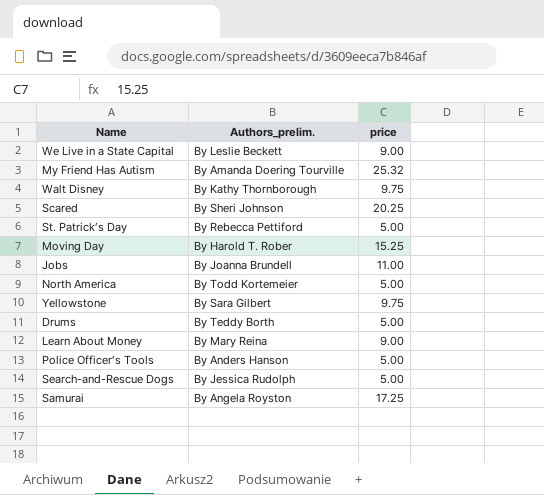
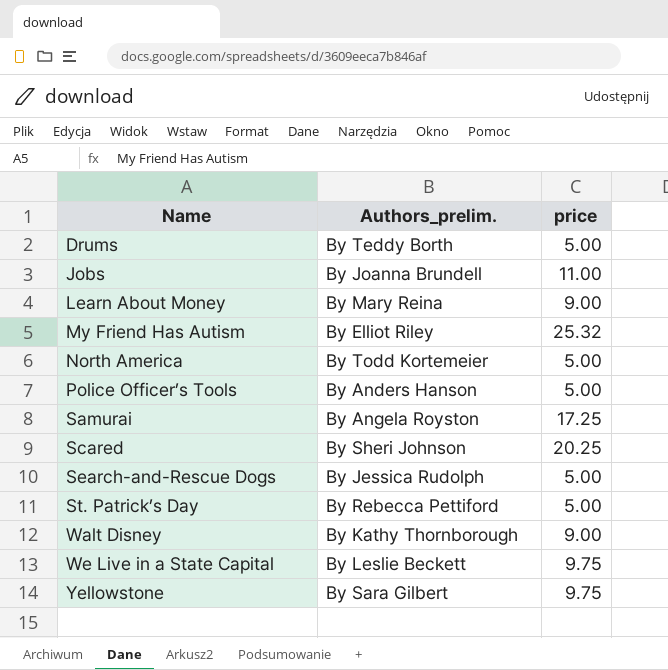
row order: none -> Name ascending
row Moving Day: By Harold T. Rober | 15.25 -> none
My Friend Has Autism | Authors_prelim.: By Amanda Doering Tourville -> By Elliot Riley
Walt Disney | price: 9.75 -> 9.00
We Live in a State Capital | price: 9.00 -> 9.75

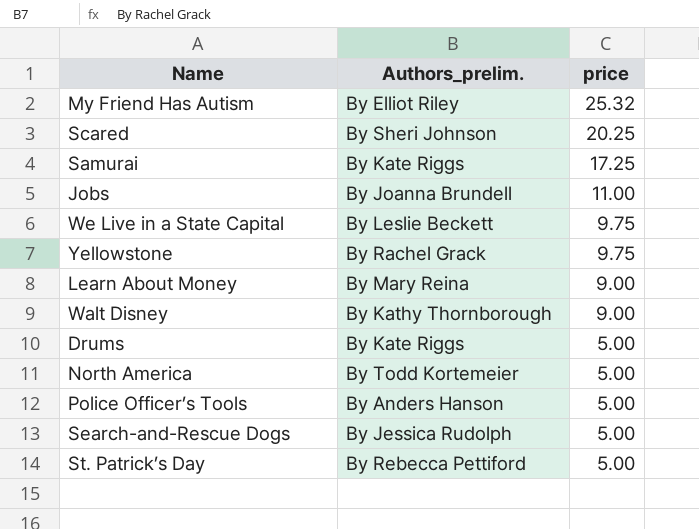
row order: Name ascending -> price descending
Samurai | Authors_prelim.: By Angela Royston -> By Kate Riggs
Yellowstone | Authors_prelim.: By Sara Gilbert -> By Rachel Grack
Drums | Authors_prelim.: By Teddy Borth -> By Kate Riggs

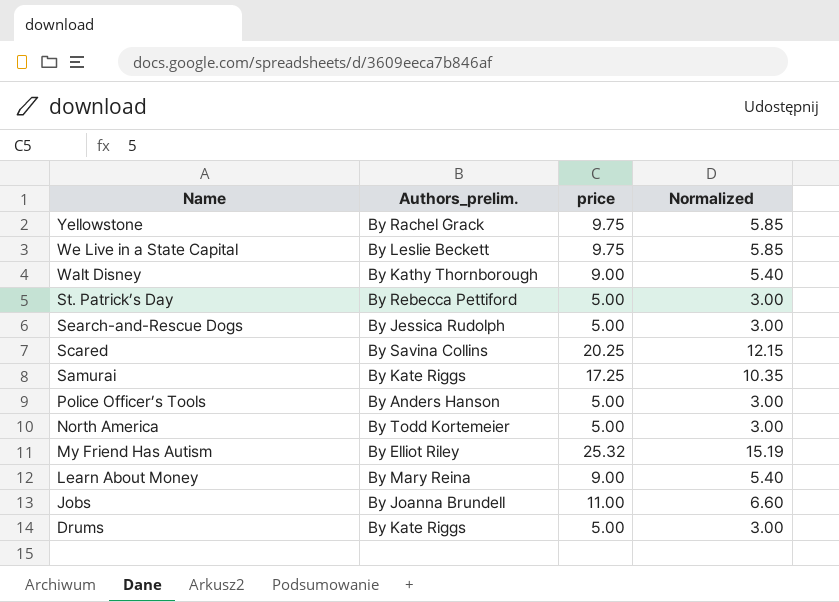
row order: price descending -> Name descending
column Normalized | formula: none -> [price] * 0.6
Scared | Authors_prelim.: By Sheri Johnson -> By Savina Collins

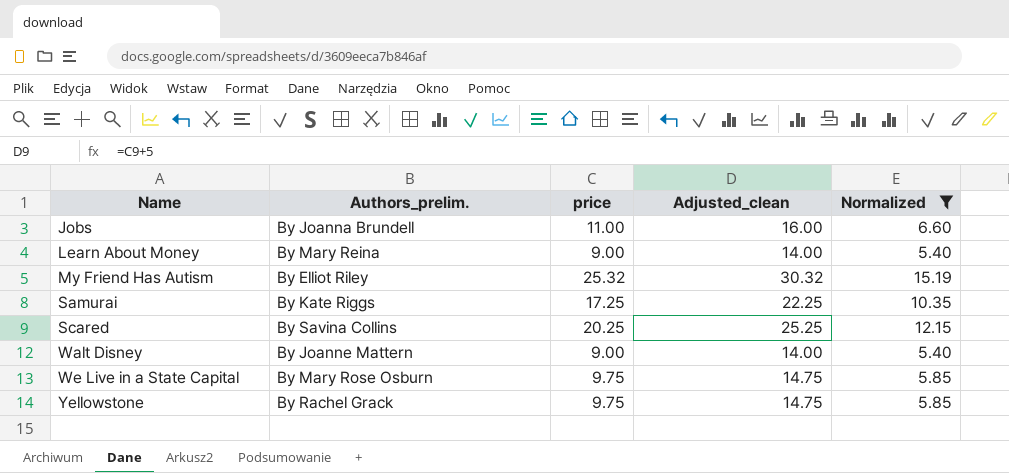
filter: none -> Normalized != 3.00
row order: Name descending -> Name ascending
column Adjusted_clean | formula: none -> [price] + 5
Walt Disney | Authors_prelim.: By Kathy Thornborough -> By Joanne Mattern
We Live in a State Capital | Authors_prelim.: By Leslie Beckett -> By Mary Rose Osburn

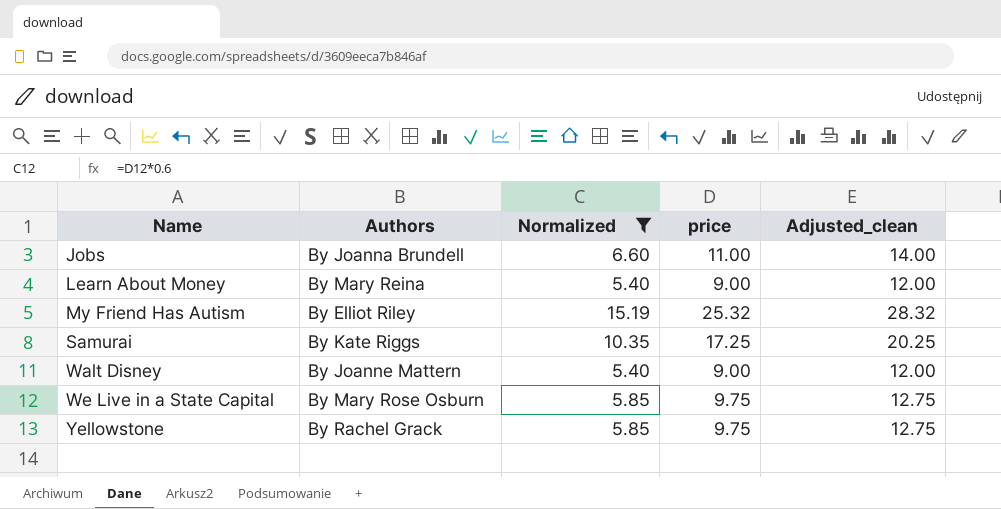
column name: Authors_prelim. -> Authors
column Normalized | position: 5 -> 3
column Adjusted_clean | formula: [price] + 5 -> [price] + 3
row Scared: By Savina Collins | 20.25 | 25.25 | 12.15 -> none

